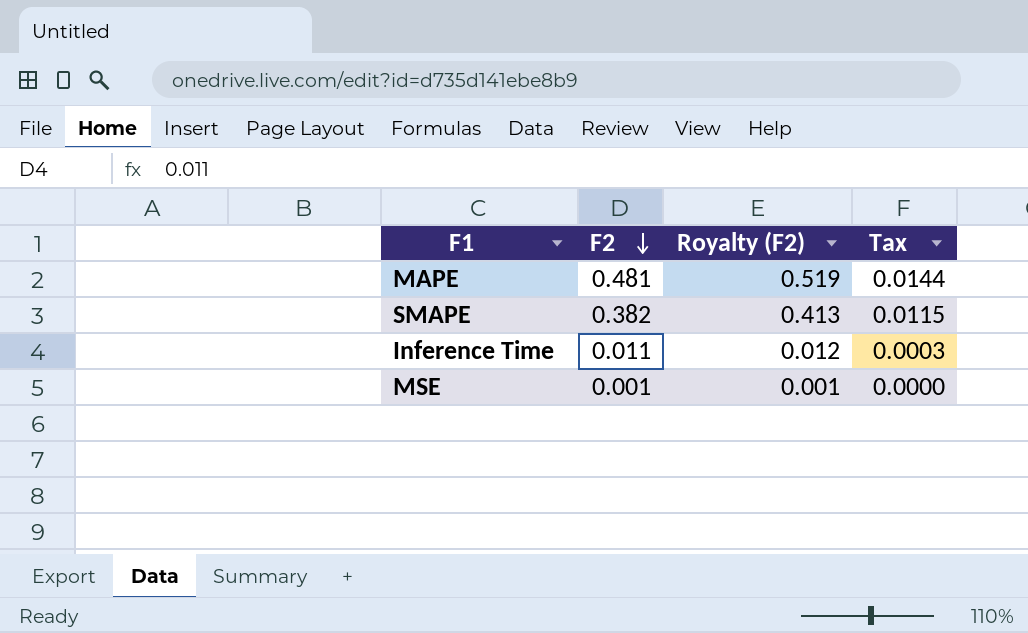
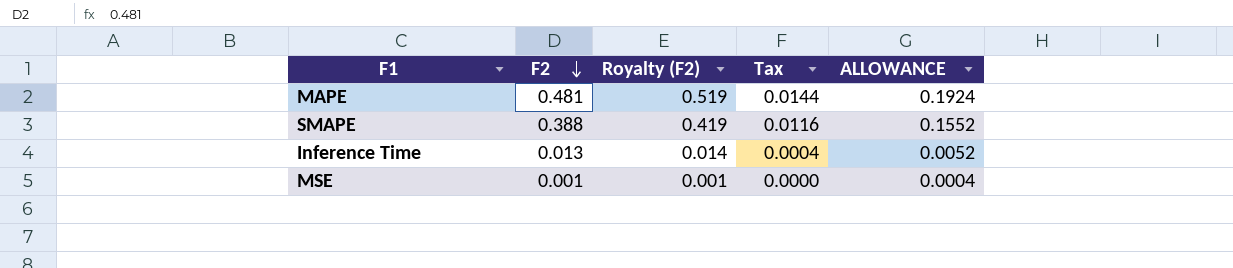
column ALLOWANCE | formula: none -> [F2] * 0.4
SMAPE | F2: 0.382 -> 0.388
SMAPE | Royalty (F2): 0.413 -> 0.419
SMAPE | Tax: 0.0115 -> 0.0116
Inference Time | F2: 0.011 -> 0.013
Inference Time | Royalty (F2): 0.012 -> 0.014
Inference Time | Tax: 0.0003 -> 0.0004

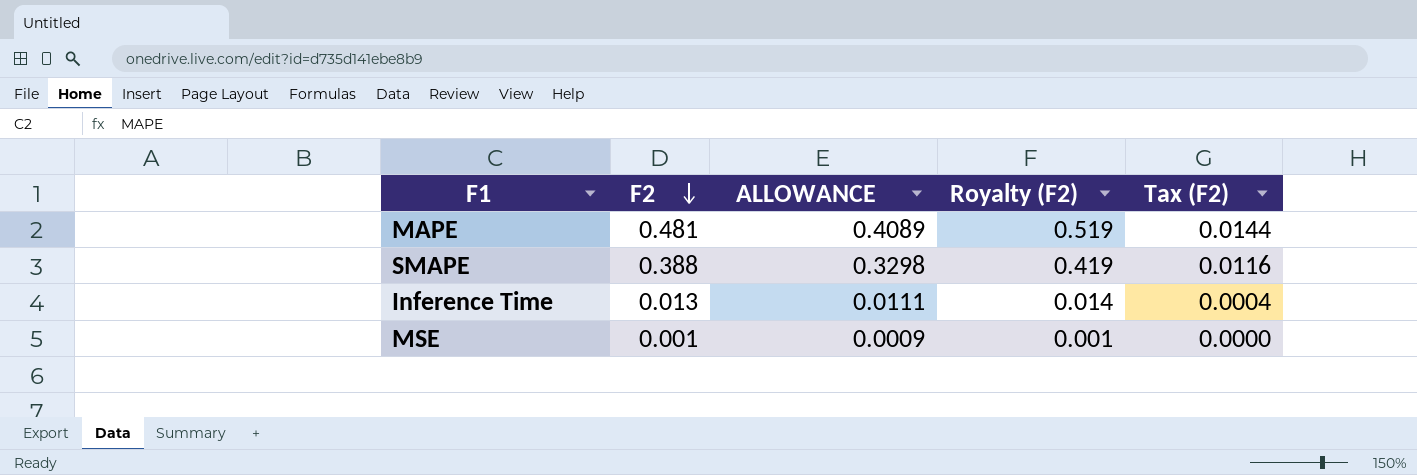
column ALLOWANCE | formula: [F2] * 0.4 -> [F2] * 0.85
column ALLOWANCE | position: 5 -> 3
column name: Tax -> Tax (F2)

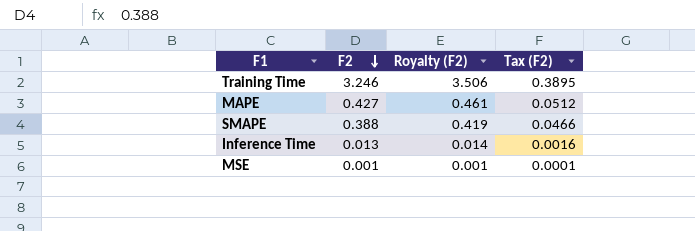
column ALLOWANCE | formula: [F2] * 0.85 -> none
column Tax (F2) | formula: [F2] * 0.03 -> [F2] * 0.12
row Training Time: none -> 3.246 | 3.506 | 0.3895
MAPE | F2: 0.481 -> 0.427
MAPE | Royalty (F2): 0.519 -> 0.461

